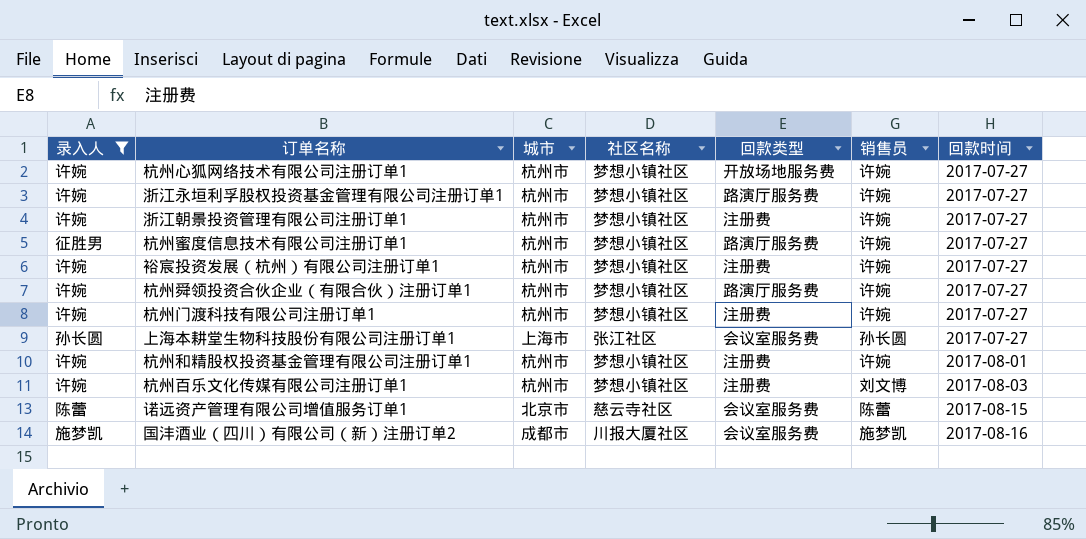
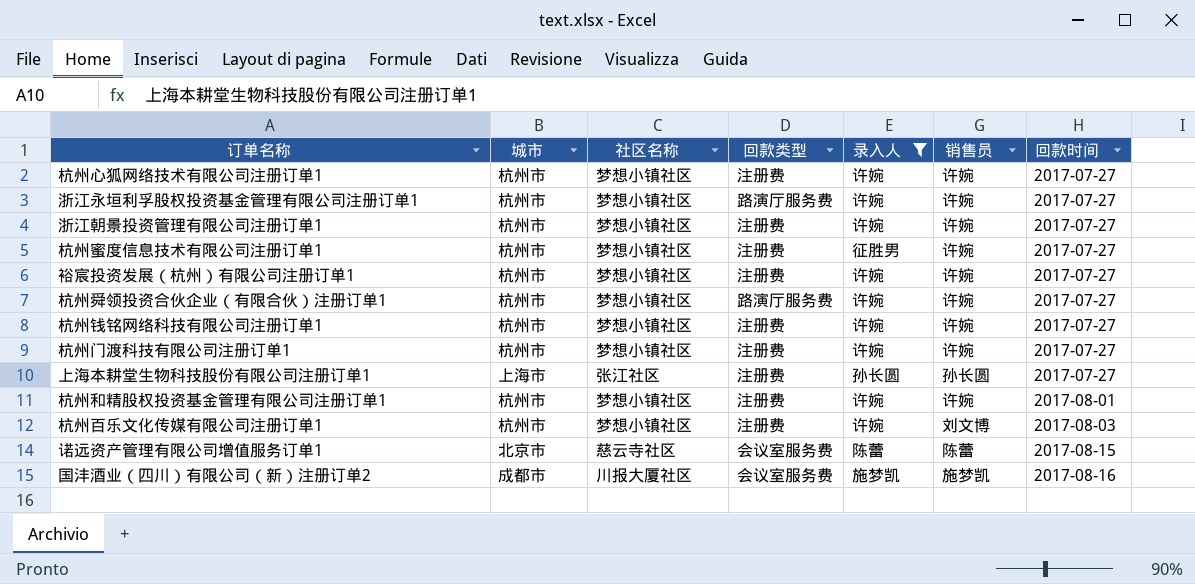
column 录入人 | position: 1 -> 5
杭州心狐网络技术有限公司注册订单1 | 回款类型: 开放场地服务费 -> 注册费
杭州蜜度信息技术有限公司注册订单1 | 回款类型: 路演厅服务费 -> 注册费
row 杭州钱铭网络科技有限公司注册订单1: none -> 杭州市 | 梦想小镇社区 | 注册费 | 许婉 | 许婉 | 2017-07-27
上海本耕堂生物科技股份有限公司注册订单1 | 回款类型: 会议室服务费 -> 注册费

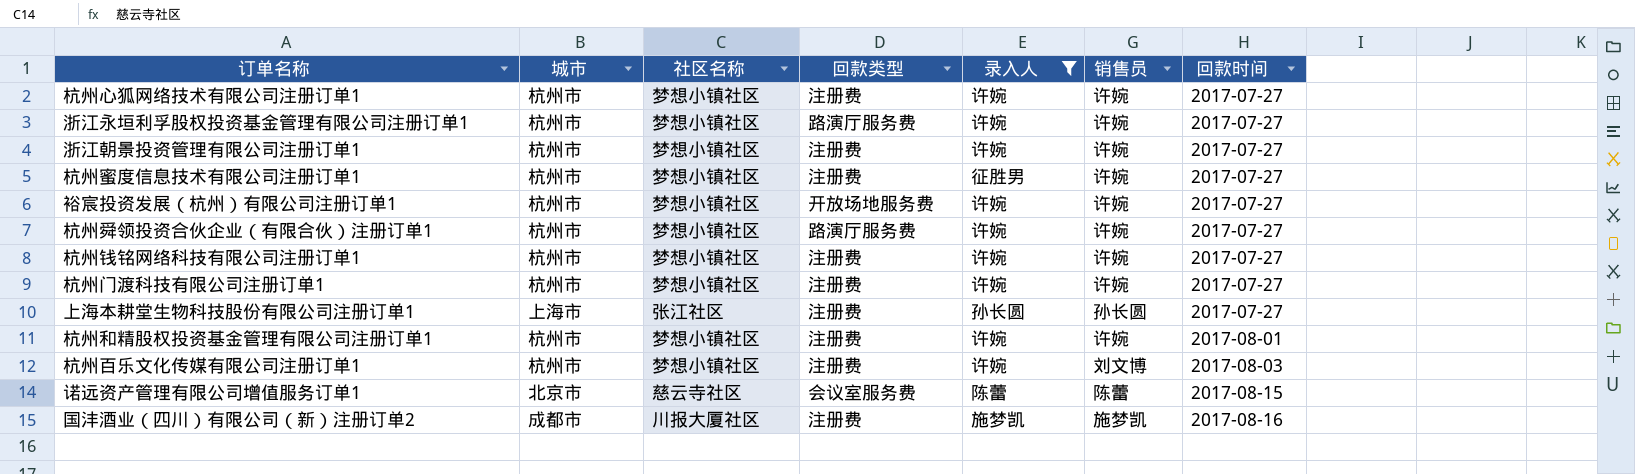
裕宸投资发展（杭州）有限公司注册订单1 | 回款类型: 注册费 -> 开放场地服务费
国沣酒业（四川）有限公司（新）注册订单2 | 回款类型: 会议室服务费 -> 注册费

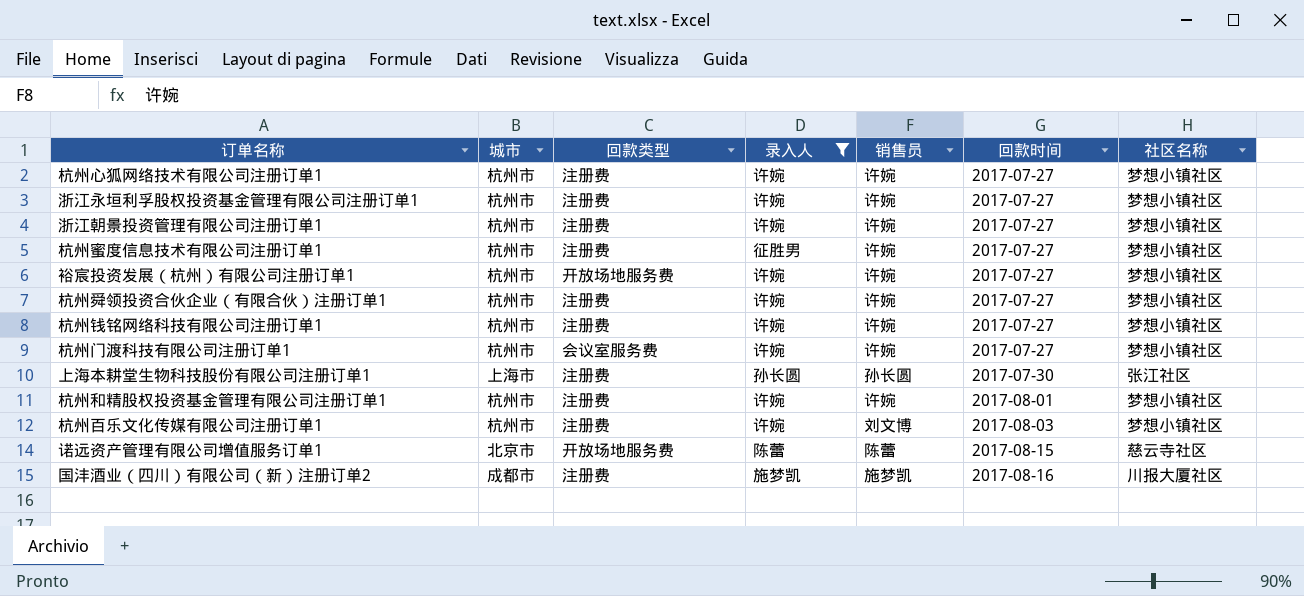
column 社区名称 | position: 3 -> 7
浙江永垣利孚股权投资基金管理有限公司注册订单1 | 回款类型: 路演厅服务费 -> 注册费
杭州舜领投资合伙企业（有限合伙）注册订单1 | 回款类型: 路演厅服务费 -> 注册费
杭州门渡科技有限公司注册订单1 | 回款类型: 注册费 -> 会议室服务费
上海本耕堂生物科技股份有限公司注册订单1 | 回款时间: 2017-07-27 -> 2017-07-30
诺远资产管理有限公司增值服务订单1 | 回款类型: 会议室服务费 -> 开放场地服务费

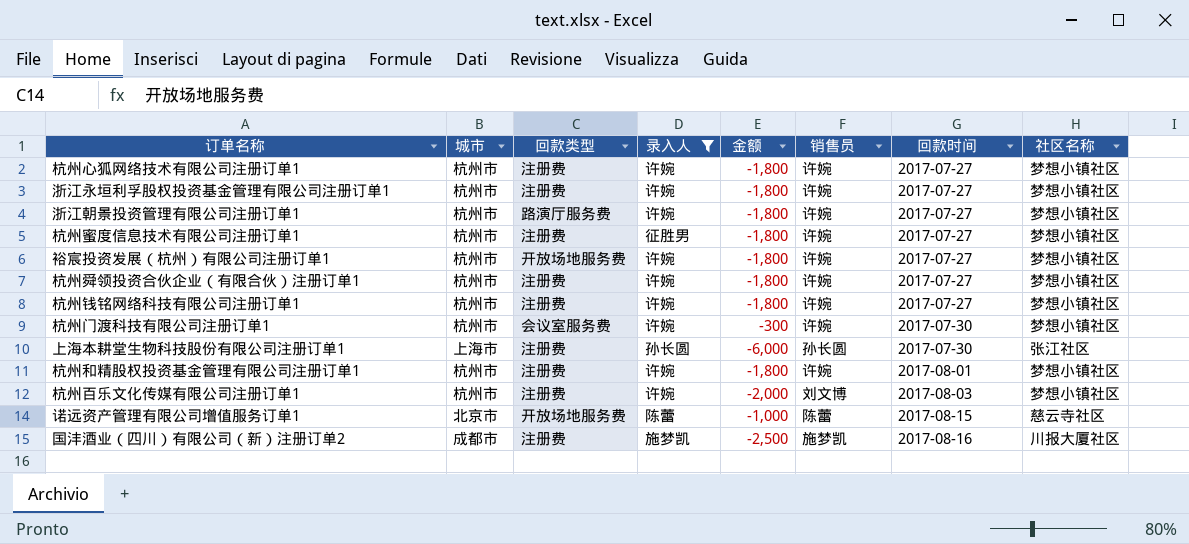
column 金额 | position: none -> 5
浙江朝景投资管理有限公司注册订单1 | 回款类型: 注册费 -> 路演厅服务费
杭州门渡科技有限公司注册订单1 | 回款时间: 2017-07-27 -> 2017-07-30

